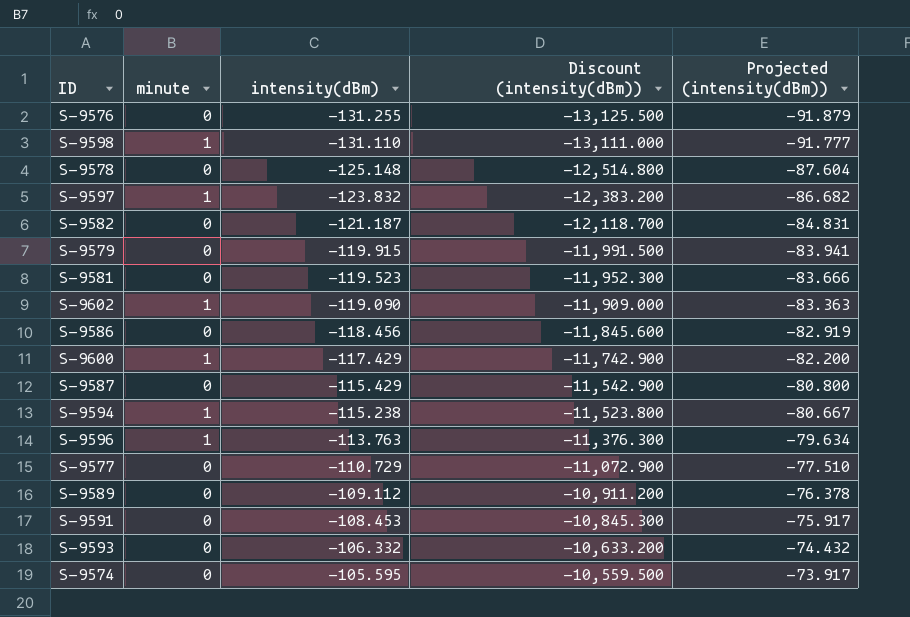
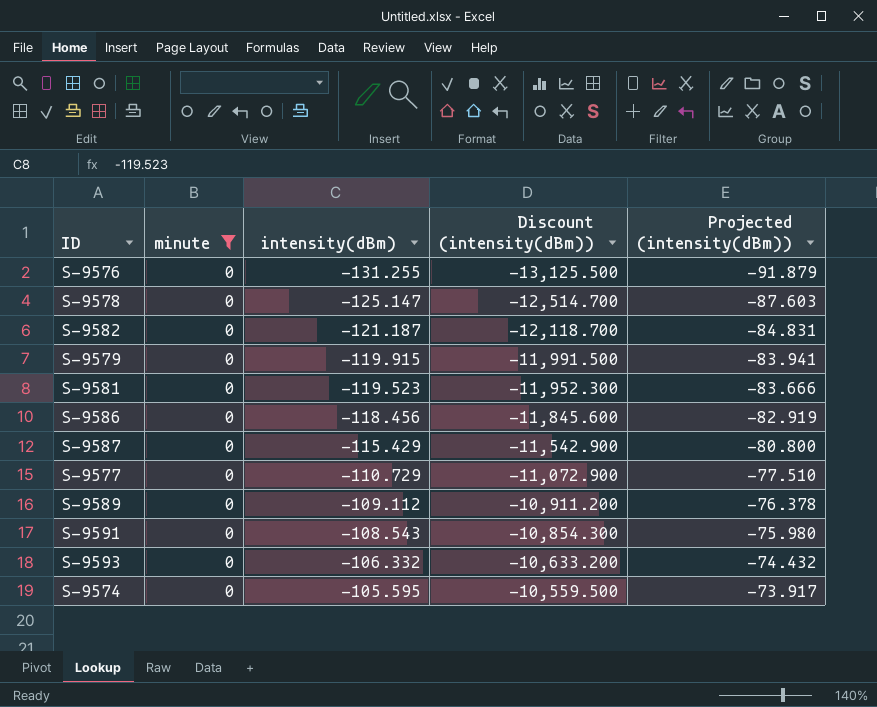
filter: none -> minute = 0
S-9578 | intensity(dBm): -125.148 -> -125.147
S-9578 | Discount (intensity(dBm)): -12,514.800 -> -12,514.700
S-9578 | Projected (intensity(dBm)): -87.604 -> -87.603
S-9591 | intensity(dBm): -108.453 -> -108.543
S-9591 | Discount (intensity(dBm)): -10,845.300 -> -10,854.300
S-9591 | Projected (intensity(dBm)): -75.917 -> -75.980

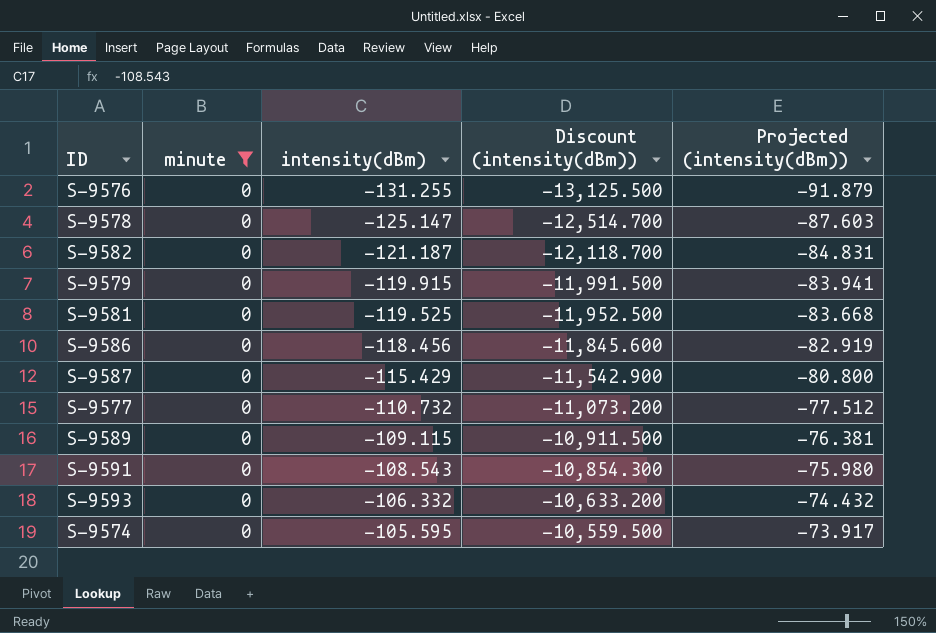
S-9581 | intensity(dBm): -119.523 -> -119.525
S-9581 | Discount (intensity(dBm)): -11,952.300 -> -11,952.500
S-9581 | Projected (intensity(dBm)): -83.666 -> -83.668
S-9577 | intensity(dBm): -110.729 -> -110.732
S-9577 | Discount (intensity(dBm)): -11,072.900 -> -11,073.200
S-9577 | Projected (intensity(dBm)): -77.510 -> -77.512
S-9589 | intensity(dBm): -109.112 -> -109.115
S-9589 | Discount (intensity(dBm)): -10,911.200 -> -10,911.500
S-9589 | Projected (intensity(dBm)): -76.378 -> -76.381

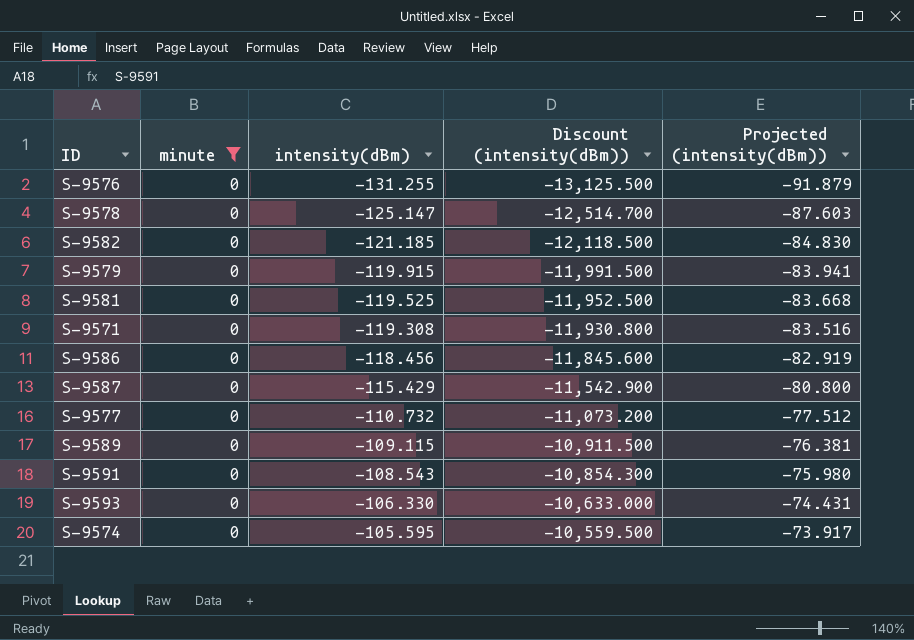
S-9582 | intensity(dBm): -121.187 -> -121.185
S-9582 | Discount (intensity(dBm)): -12,118.700 -> -12,118.500
S-9582 | Projected (intensity(dBm)): -84.831 -> -84.830
row S-9571: none -> 0 | -119.308 | -11,930.800 | -83.516
S-9593 | intensity(dBm): -106.332 -> -106.330
S-9593 | Discount (intensity(dBm)): -10,633.200 -> -10,633.000
S-9593 | Projected (intensity(dBm)): -74.432 -> -74.431

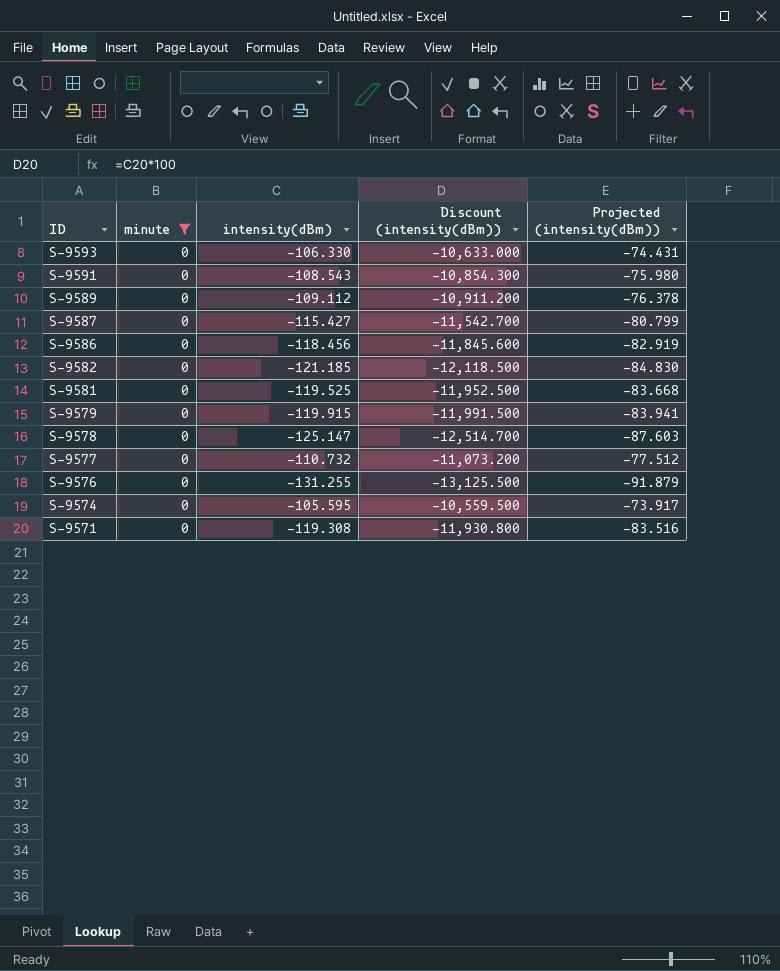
row order: intensity(dBm) ascending -> ID descending
S-9589 | intensity(dBm): -109.115 -> -109.112
S-9589 | Discount (intensity(dBm)): -10,911.500 -> -10,911.200
S-9589 | Projected (intensity(dBm)): -76.381 -> -76.378
S-9587 | intensity(dBm): -115.429 -> -115.427
S-9587 | Discount (intensity(dBm)): -11,542.900 -> -11,542.700
S-9587 | Projected (intensity(dBm)): -80.800 -> -80.799

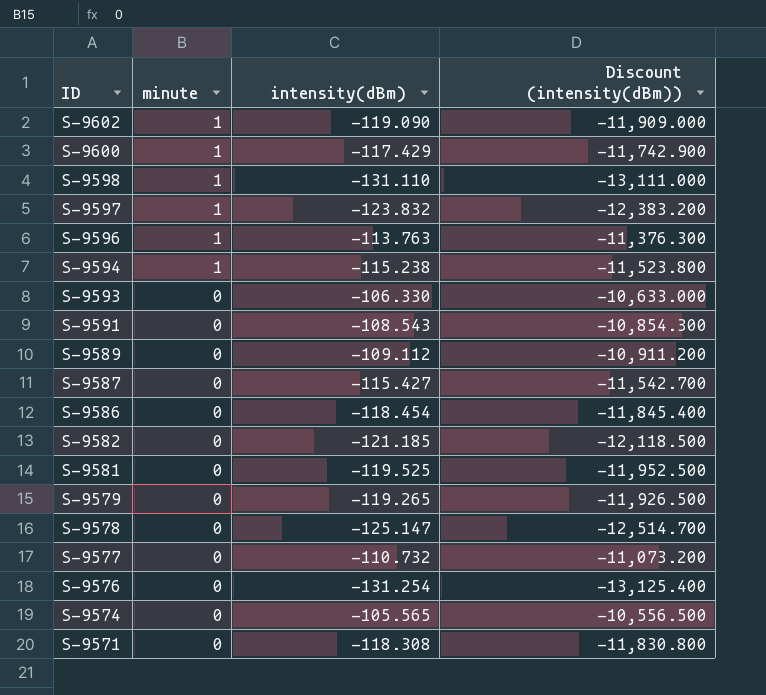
filter: minute = 0 -> none
column Projected (intensity(dBm)) | formula: [intensity(dBm)] * 0.7 -> none
S-9586 | intensity(dBm): -118.456 -> -118.454
S-9586 | Discount (intensity(dBm)): -11,845.600 -> -11,845.400
S-9579 | intensity(dBm): -119.915 -> -119.265
S-9579 | Discount (intensity(dBm)): -11,991.500 -> -11,926.500
S-9576 | intensity(dBm): -131.255 -> -131.254
S-9576 | Discount (intensity(dBm)): -13,125.500 -> -13,125.400
S-9574 | intensity(dBm): -105.595 -> -105.565
S-9574 | Discount (intensity(dBm)): -10,559.500 -> -10,556.500
S-9571 | intensity(dBm): -119.308 -> -118.308
S-9571 | Discount (intensity(dBm)): -11,930.800 -> -11,830.800

